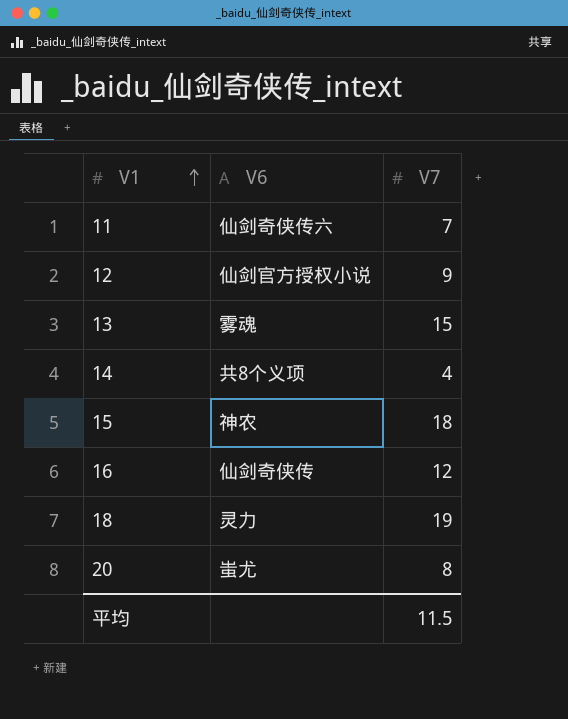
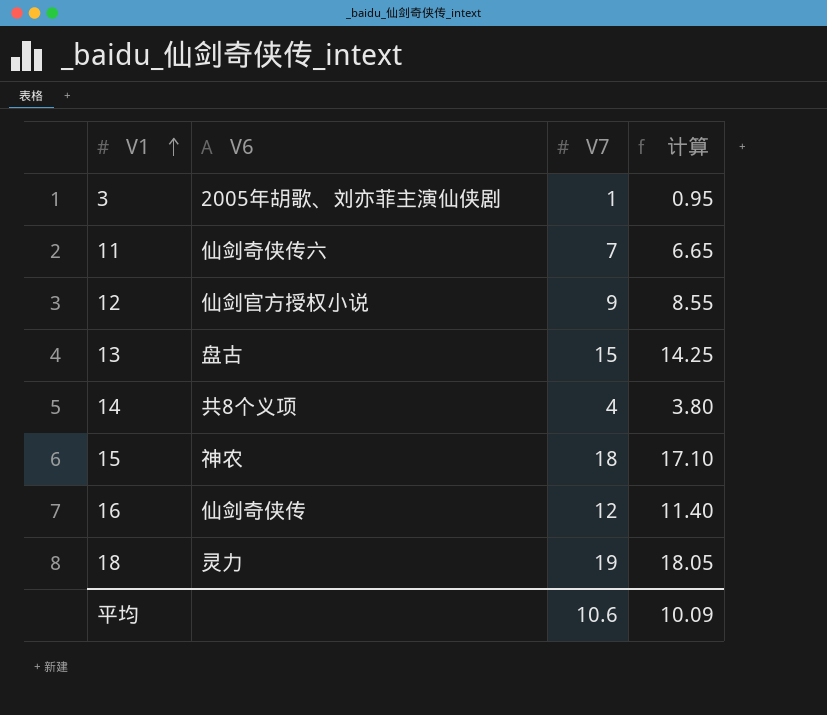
column 计算 | formula: none -> [V7] * 0.95
row 20: 蚩尤 | 8 -> none
row 3: none -> 2005年胡歌、刘亦菲主演仙侠剧 | 1 | 0.95
13 | V6: 雾魂 -> 盘古
平均 | V7: 11.5 -> 10.6

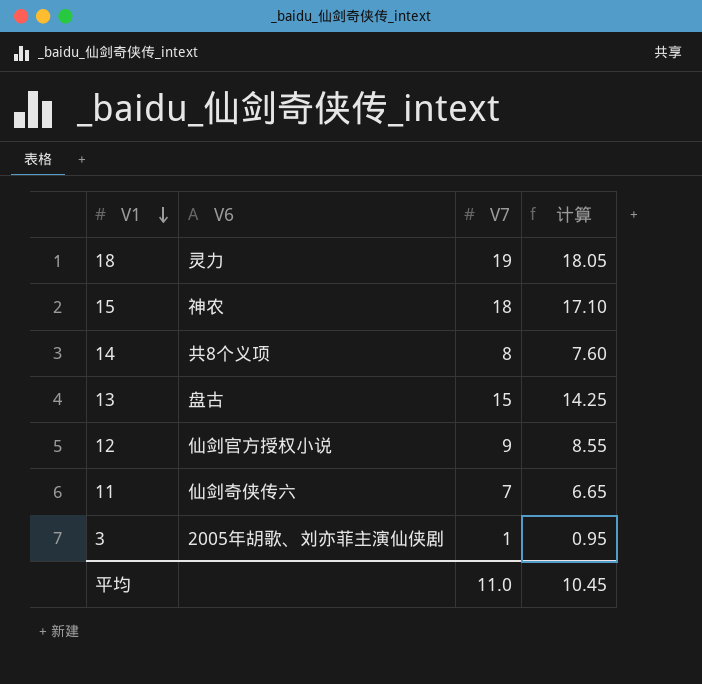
row order: V1 ascending -> V1 descending
row 16: 仙剑奇侠传 | 12 | 11.40 -> none
14 | V7: 4 -> 8
14 | 计算: 3.80 -> 7.60
平均 | V7: 10.6 -> 11.0
平均 | 计算: 10.09 -> 10.45

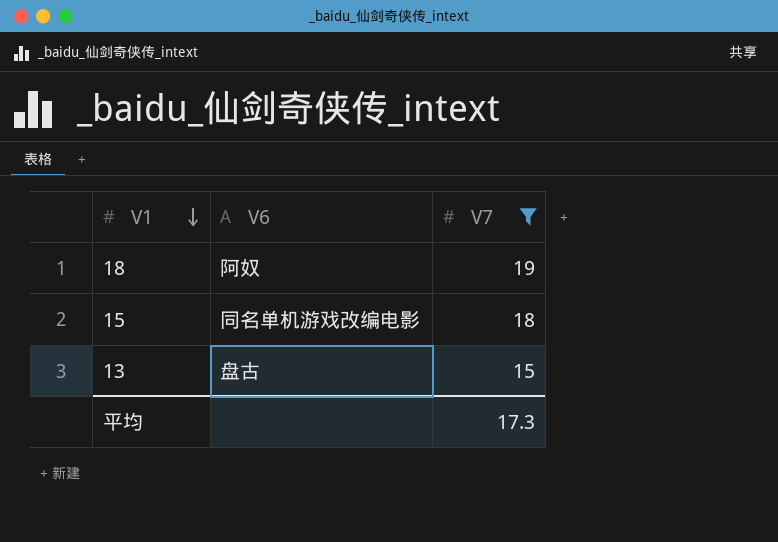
filter: none -> V7 >= 15
column 计算 | formula: [V7] * 0.95 -> none
18 | V6: 灵力 -> 阿奴
15 | V6: 神农 -> 同名单机游戏改编电影
平均 | V7: 11.0 -> 17.3

